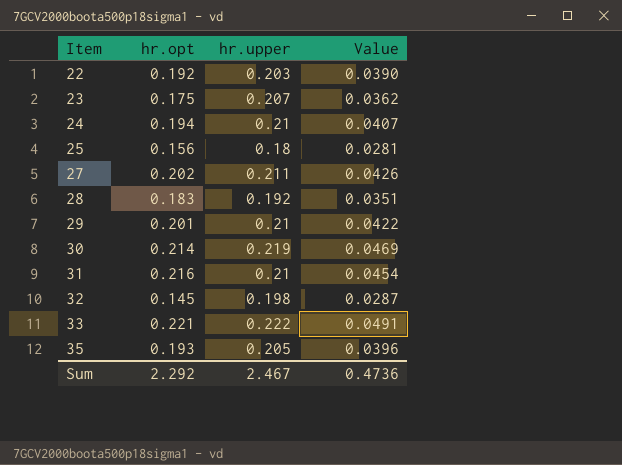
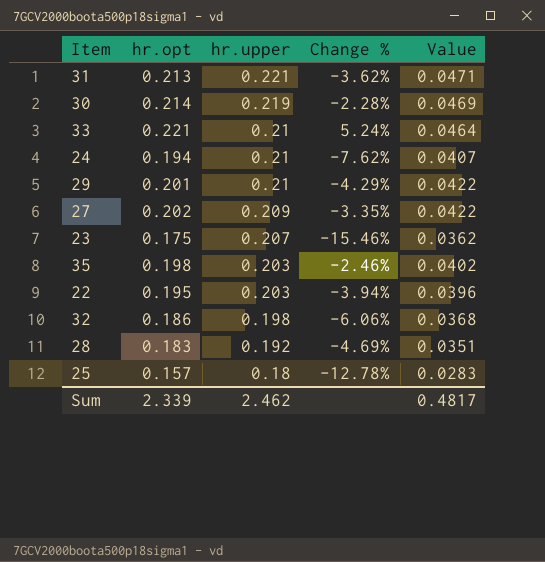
row order: Item ascending -> hr.upper descending
column Change % | formula: none -> ([hr.opt] - [hr.upper]) / [hr.upper]
31 | hr.opt: 0.216 -> 0.213
31 | hr.upper: 0.21 -> 0.221
31 | Value: 0.0454 -> 0.0471
33 | hr.upper: 0.222 -> 0.21
33 | Value: 0.0491 -> 0.0464
27 | hr.upper: 0.211 -> 0.209
27 | Value: 0.0426 -> 0.0422
35 | hr.opt: 0.193 -> 0.198
35 | hr.upper: 0.205 -> 0.203
35 | Value: 0.0396 -> 0.0402
22 | hr.opt: 0.192 -> 0.195
22 | Value: 0.0390 -> 0.0396
32 | hr.opt: 0.145 -> 0.186
32 | Value: 0.0287 -> 0.0368
25 | hr.opt: 0.156 -> 0.157
25 | Value: 0.0281 -> 0.0283
Sum | hr.opt: 2.292 -> 2.339
Sum | hr.upper: 2.467 -> 2.462
Sum | Value: 0.4736 -> 0.4817

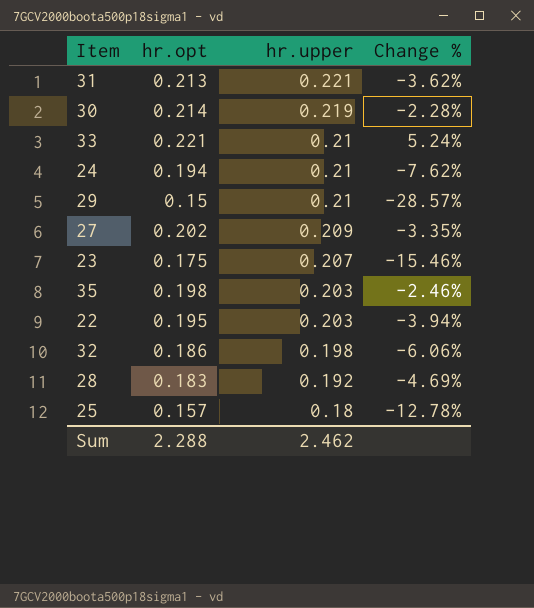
column Value | formula: [hr.opt] * [hr.upper] -> none
29 | hr.opt: 0.201 -> 0.15
29 | Change %: -4.29% -> -28.57%
Sum | hr.opt: 2.339 -> 2.288

